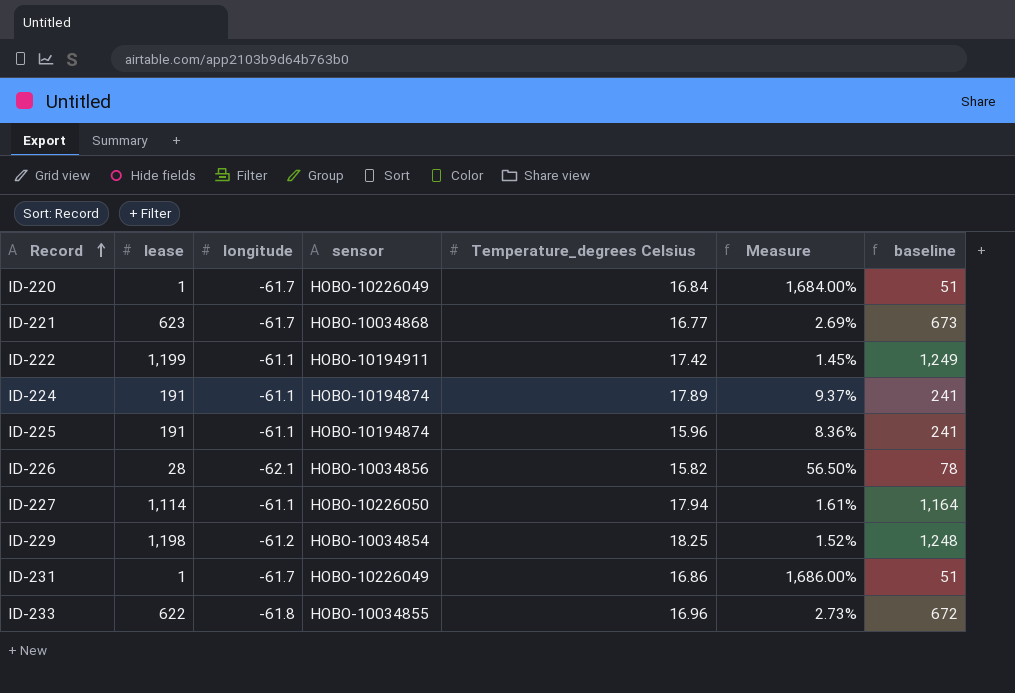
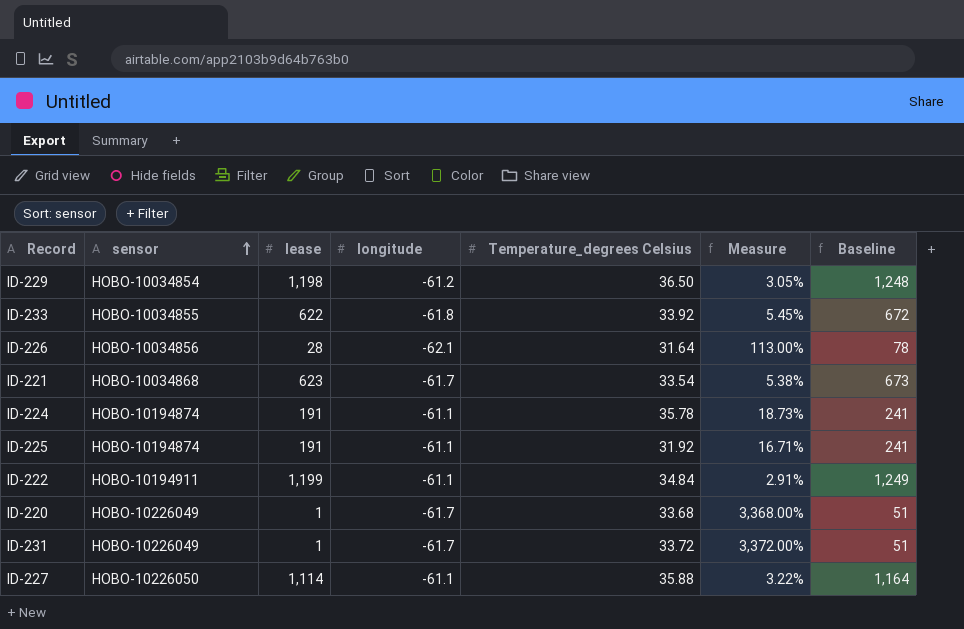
row order: Record ascending -> sensor ascending
column sensor | position: 4 -> 2
column name: baseline -> Baseline
ID-229 | Temperature_degrees Celsius: 18.25 -> 36.50
ID-229 | Measure: 1.52% -> 3.05%
ID-233 | Temperature_degrees Celsius: 16.96 -> 33.92
ID-233 | Measure: 2.73% -> 5.45%
ID-226 | Temperature_degrees Celsius: 15.82 -> 31.64
ID-226 | Measure: 56.50% -> 113.00%
ID-221 | Temperature_degrees Celsius: 16.77 -> 33.54
ID-221 | Measure: 2.69% -> 5.38%
ID-224 | Temperature_degrees Celsius: 17.89 -> 35.78
ID-224 | Measure: 9.37% -> 18.73%
ID-225 | Temperature_degrees Celsius: 15.96 -> 31.92
ID-225 | Measure: 8.36% -> 16.71%
ID-222 | Temperature_degrees Celsius: 17.42 -> 34.84
ID-222 | Measure: 1.45% -> 2.91%
ID-220 | Temperature_degrees Celsius: 16.84 -> 33.68
ID-220 | Measure: 1,684.00% -> 3,368.00%
ID-231 | Temperature_degrees Celsius: 16.86 -> 33.72
ID-231 | Measure: 1,686.00% -> 3,372.00%
ID-227 | Temperature_degrees Celsius: 17.94 -> 35.88
ID-227 | Measure: 1.61% -> 3.22%

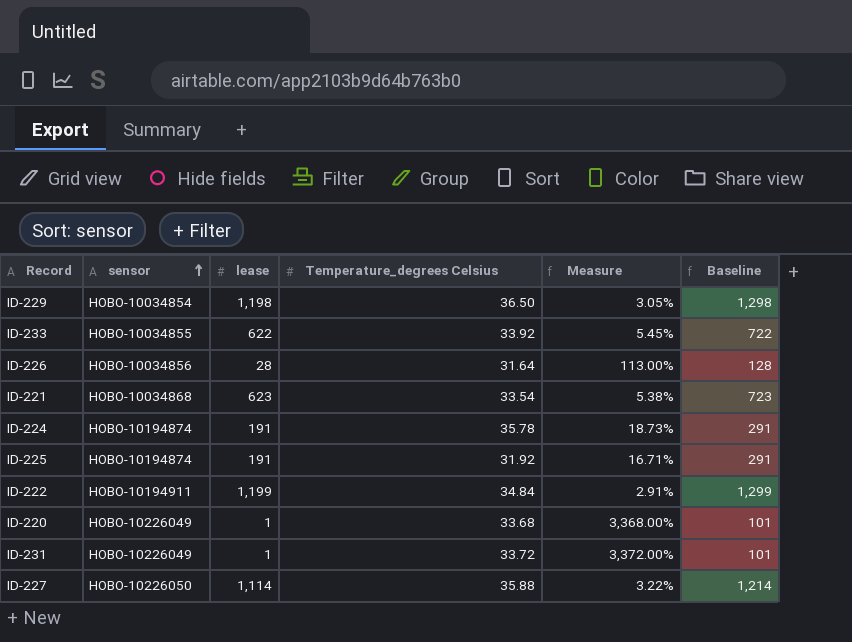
column longitude | position: 4 -> none
column Baseline | formula: [lease] + 50 -> [lease] + 100

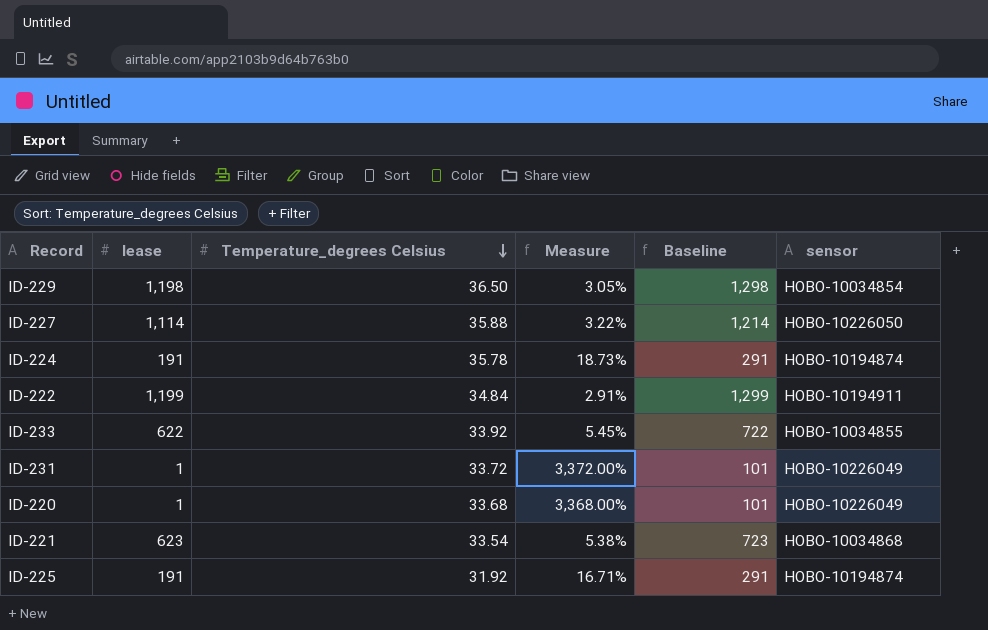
row order: sensor ascending -> Temperature_degrees Celsius descending
column sensor | position: 2 -> 6
row ID-226: HOBO-10034856 | 28 | 31.64 | 113.00% | 128 -> none

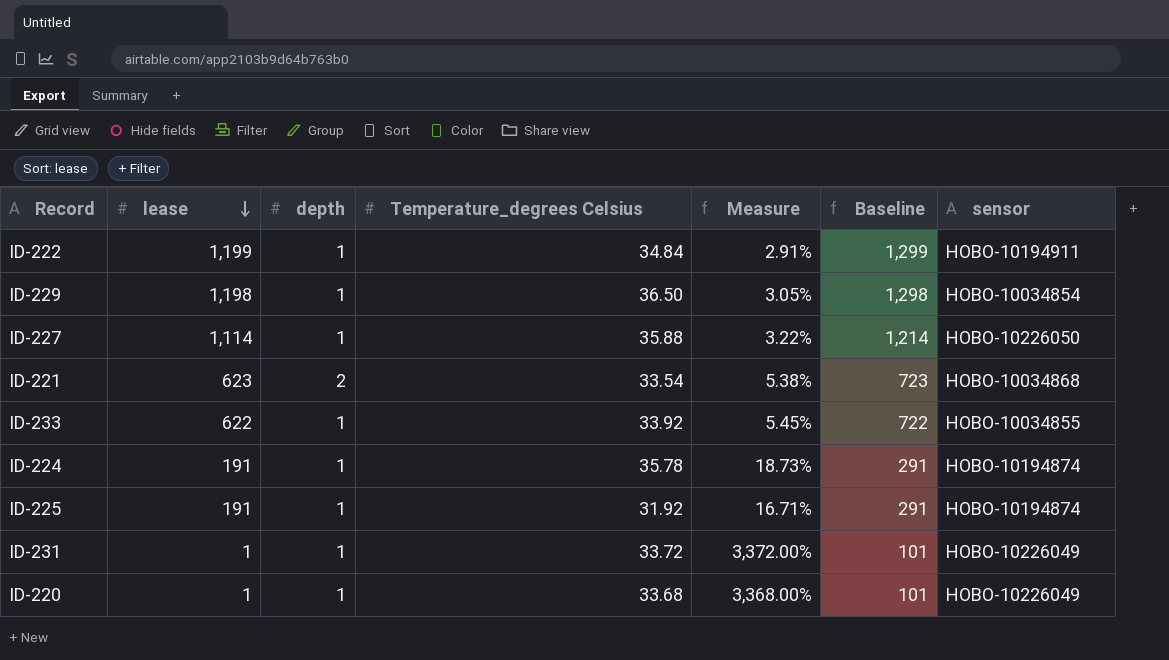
row order: Temperature_degrees Celsius descending -> lease descending
column depth | position: none -> 3

